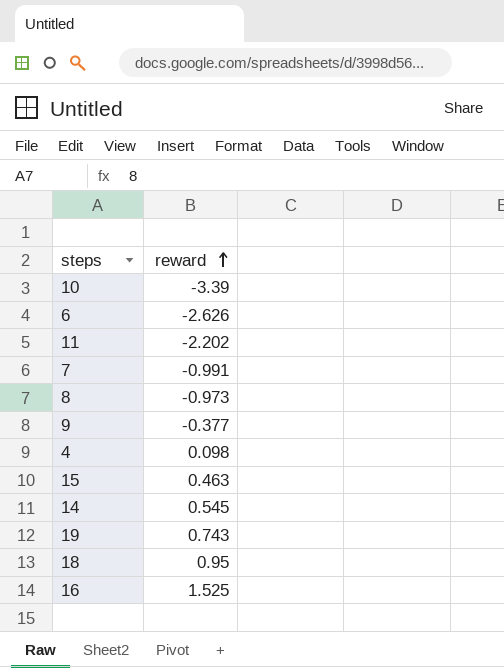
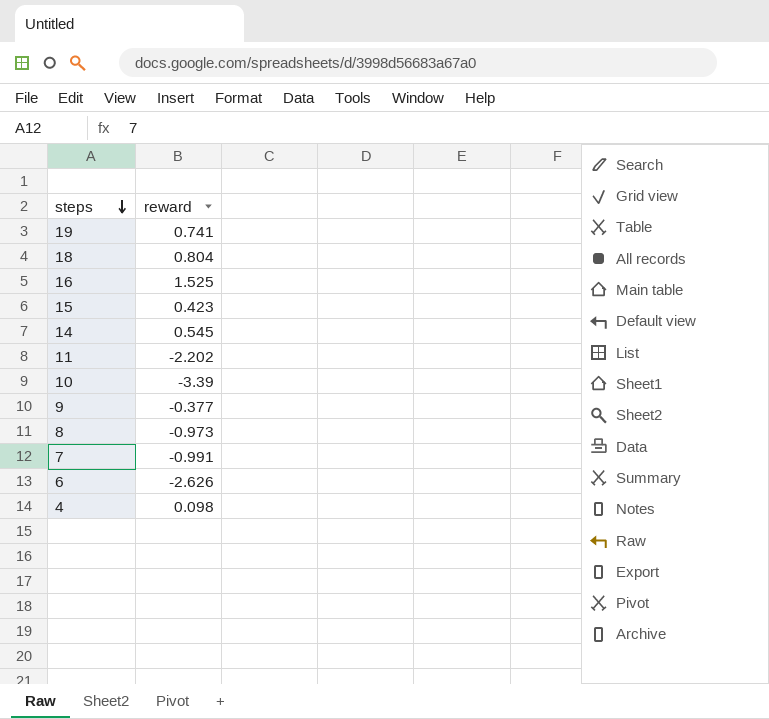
row order: reward ascending -> steps descending
19 | reward: 0.743 -> 0.741
18 | reward: 0.95 -> 0.804
15 | reward: 0.463 -> 0.423

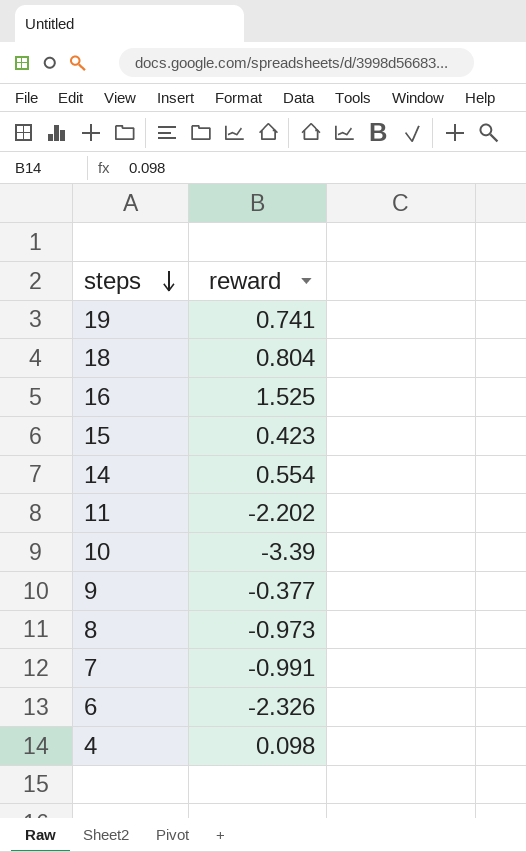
14 | reward: 0.545 -> 0.554
6 | reward: -2.626 -> -2.326

